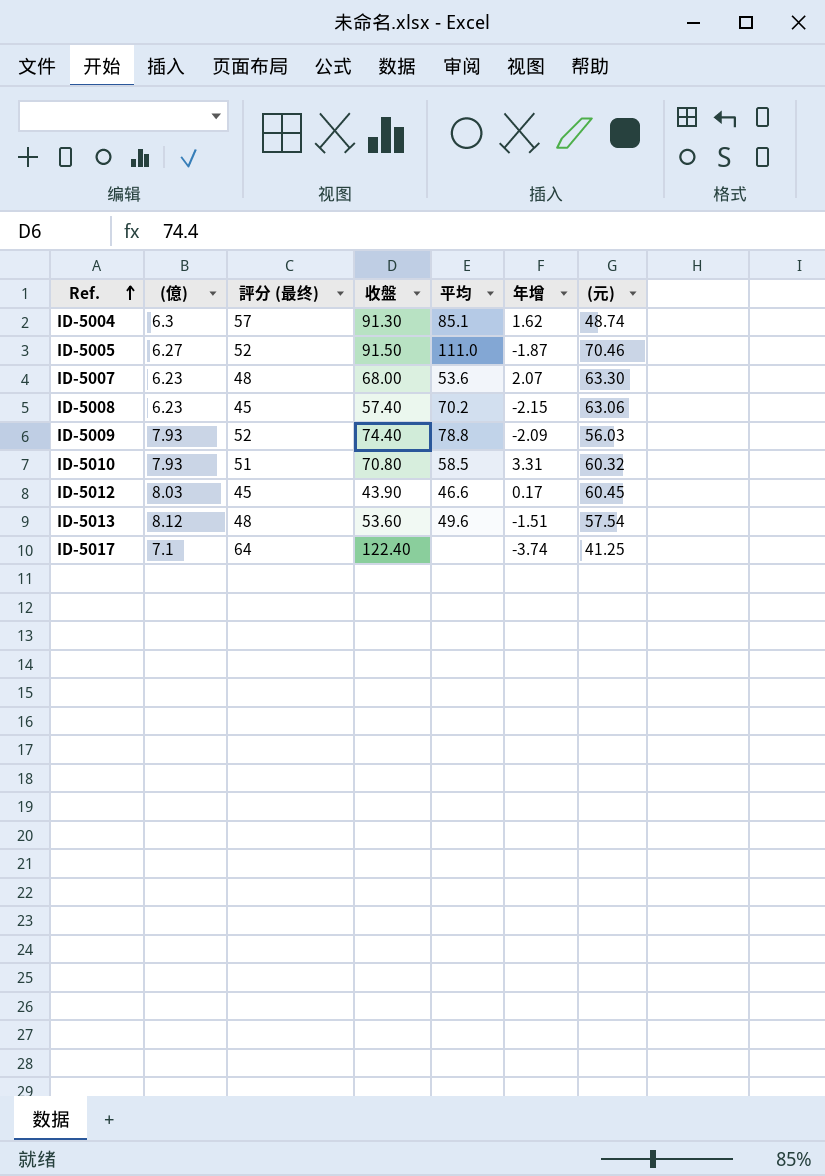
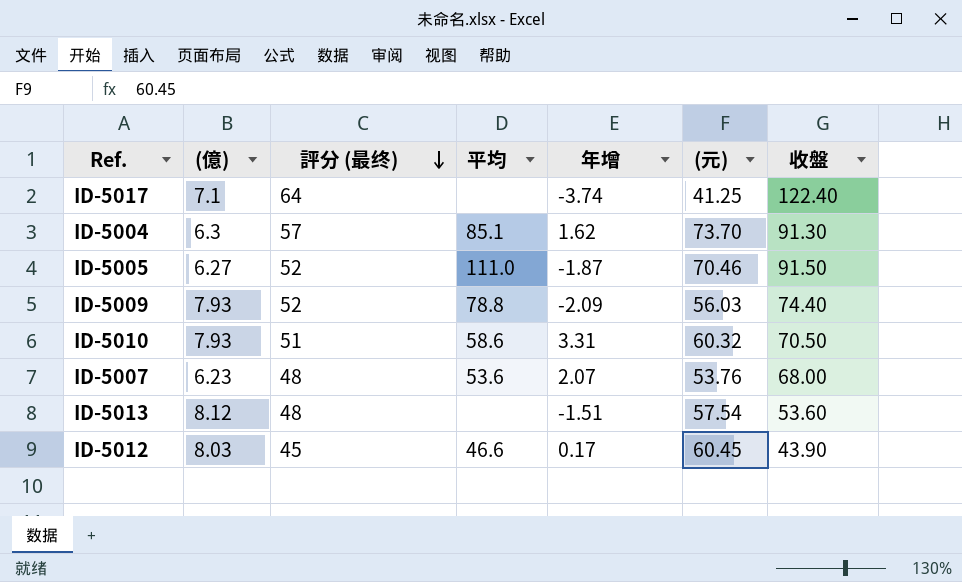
row order: Ref. ascending -> 評分 (最终) descending
column 收盤 | position: 4 -> 7
row ID-5008: 6.23 | 45 | 57.40 | 70.2 | -2.15 | 63.06 -> none
ID-5004 | (元): 48.74 -> 73.70
ID-5010 | 平均: 58.5 -> 58.6
ID-5010 | 收盤: 70.80 -> 70.50
ID-5007 | (元): 63.30 -> 53.76
ID-5013 | 平均: 49.6 -> none

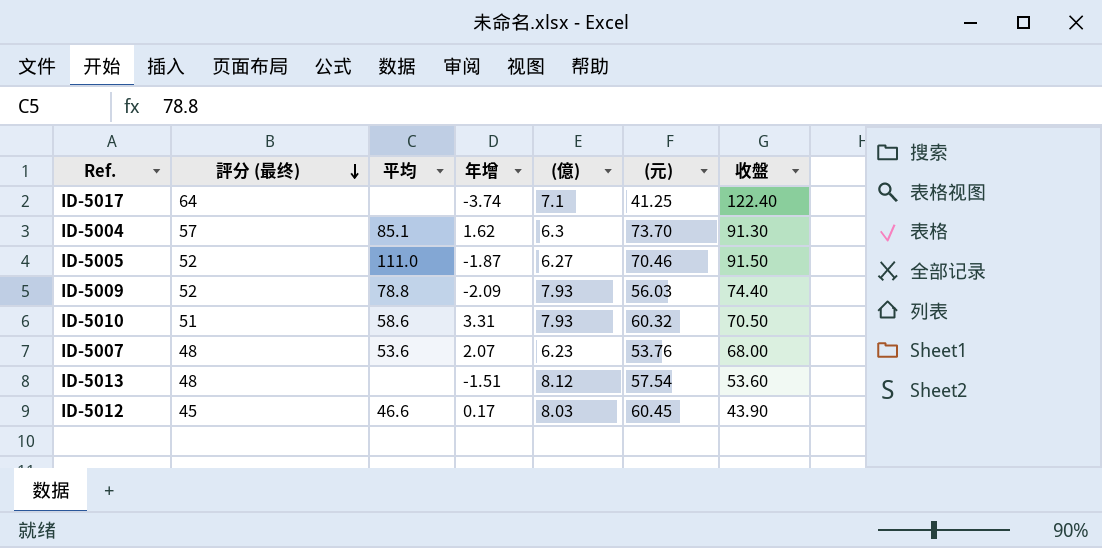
column (億) | position: 2 -> 5

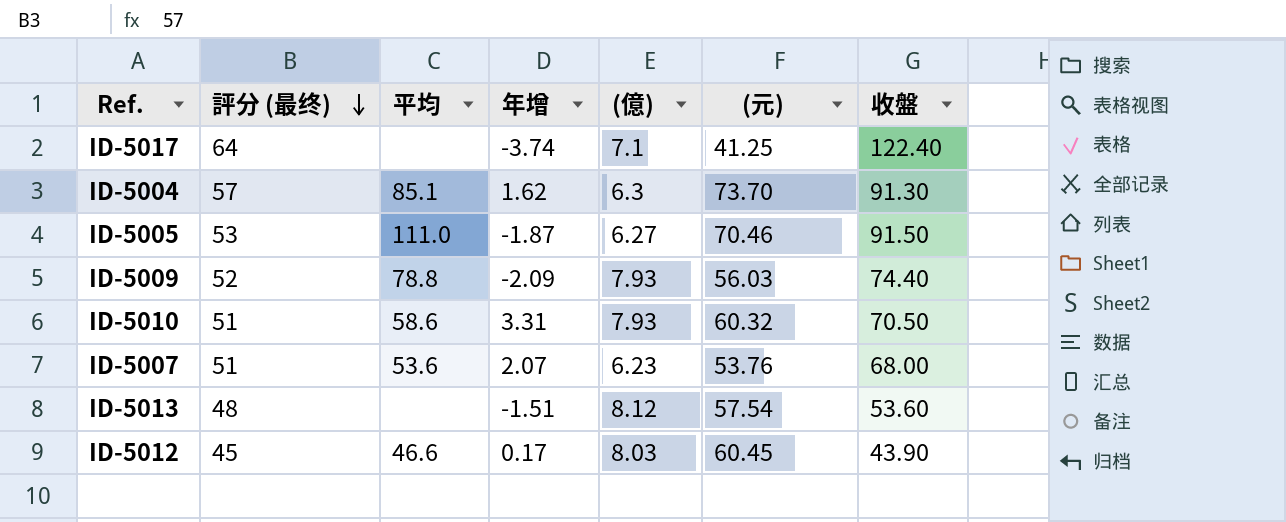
ID-5005 | 評分 (最终): 52 -> 53
ID-5007 | 評分 (最终): 48 -> 51

